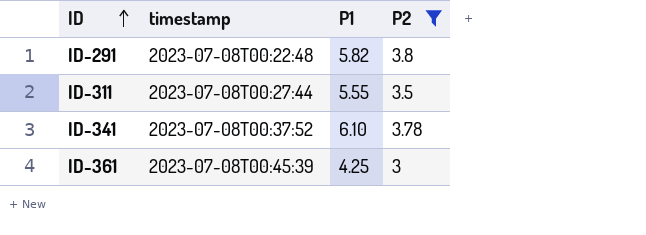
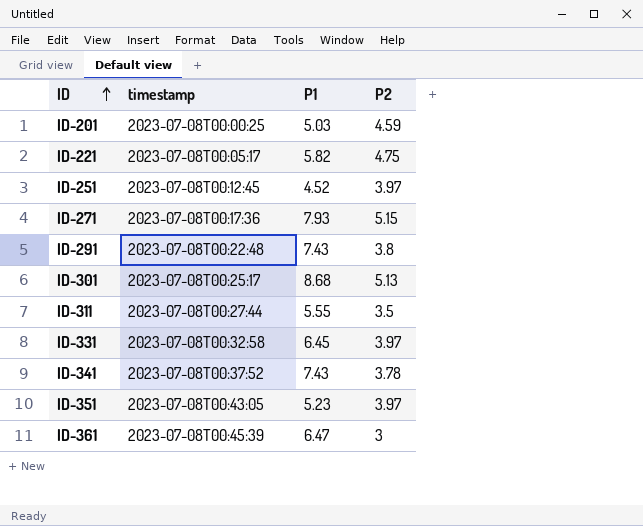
filter: P2 <= 3.8 -> none
ID-291 | P1: 5.82 -> 7.43
ID-341 | P1: 6.10 -> 7.43
ID-361 | P1: 4.25 -> 6.47

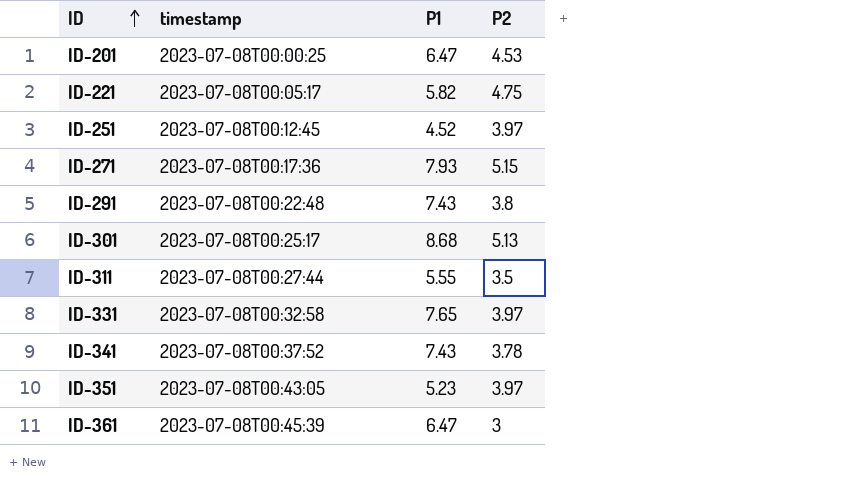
ID-201 | P1: 5.03 -> 6.47
ID-201 | P2: 4.59 -> 4.53
ID-331 | P1: 6.45 -> 7.65

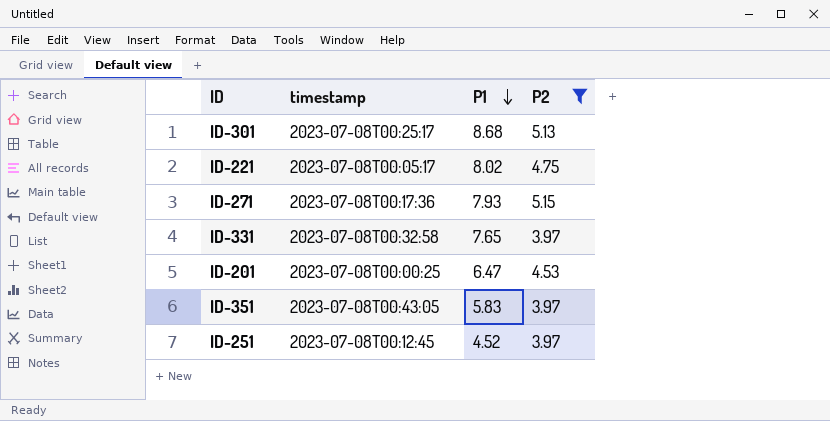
filter: none -> P2 >= 3.97
row order: ID ascending -> P1 descending
ID-221 | P1: 5.82 -> 8.02
ID-351 | P1: 5.23 -> 5.83

